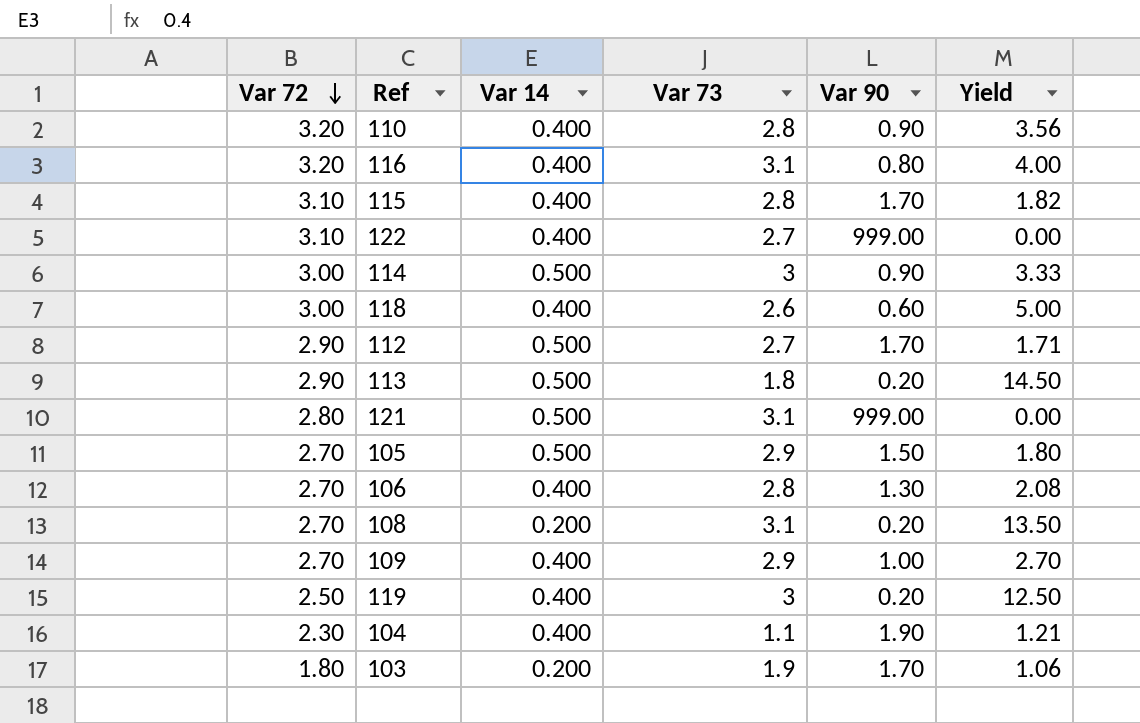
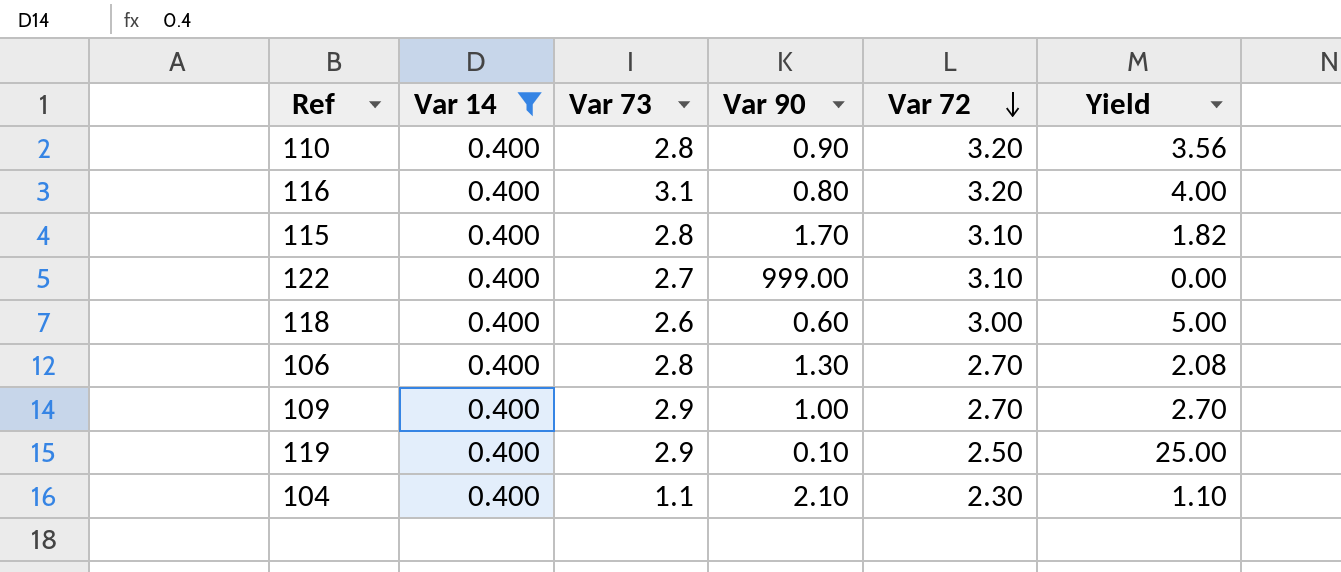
filter: none -> Var 14 = 0.400
column Var 72 | position: 1 -> 5
119 | Var 73: 3 -> 2.9
119 | Var 90: 0.20 -> 0.10
119 | Yield: 12.50 -> 25.00
104 | Var 90: 1.90 -> 2.10
104 | Yield: 1.21 -> 1.10

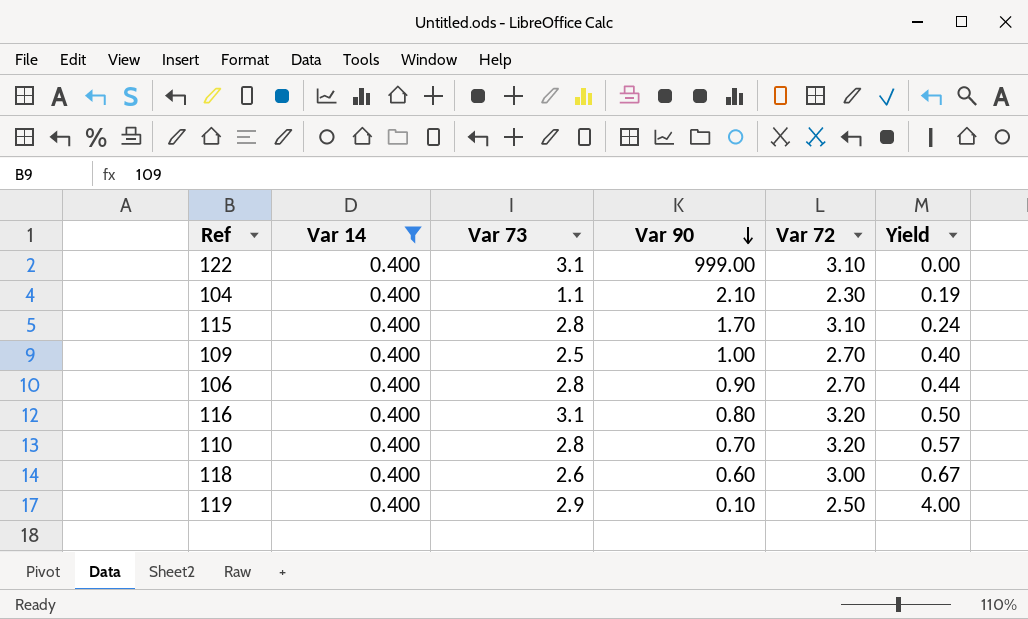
row order: Var 72 descending -> Var 90 descending
column Yield | formula: [Var 72] / [Var 90] -> [Var 14] / [Var 90]
122 | Var 73: 2.7 -> 3.1
109 | Var 73: 2.9 -> 2.5
106 | Var 90: 1.30 -> 0.90
110 | Var 90: 0.90 -> 0.70

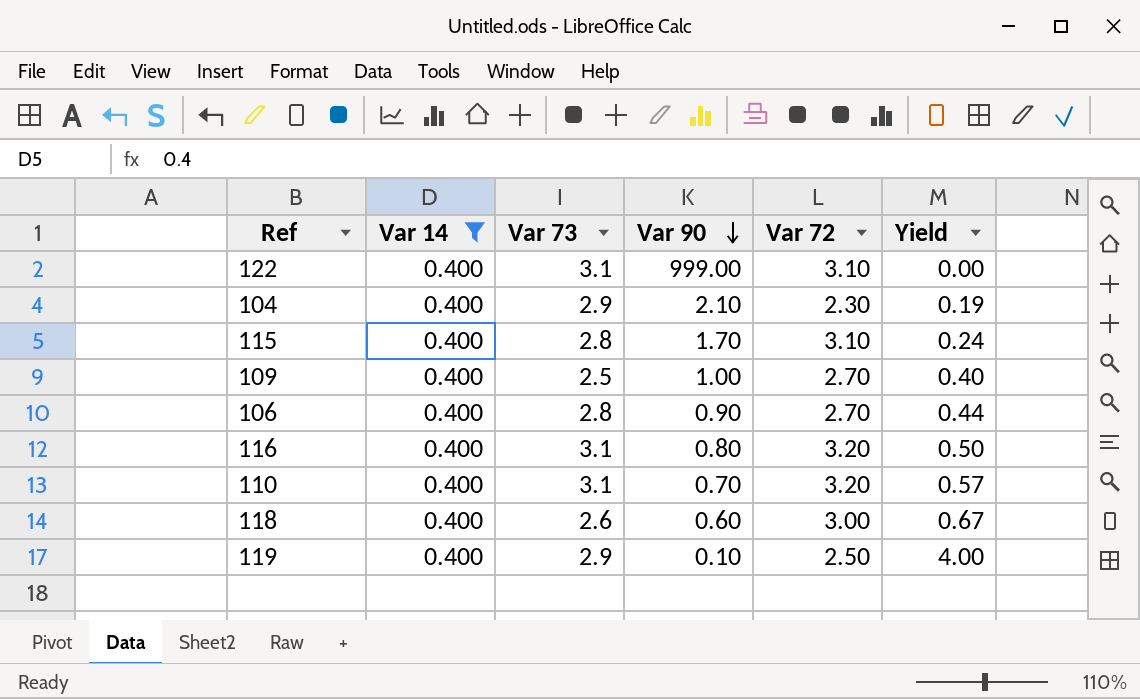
104 | Var 73: 1.1 -> 2.9
110 | Var 73: 2.8 -> 3.1

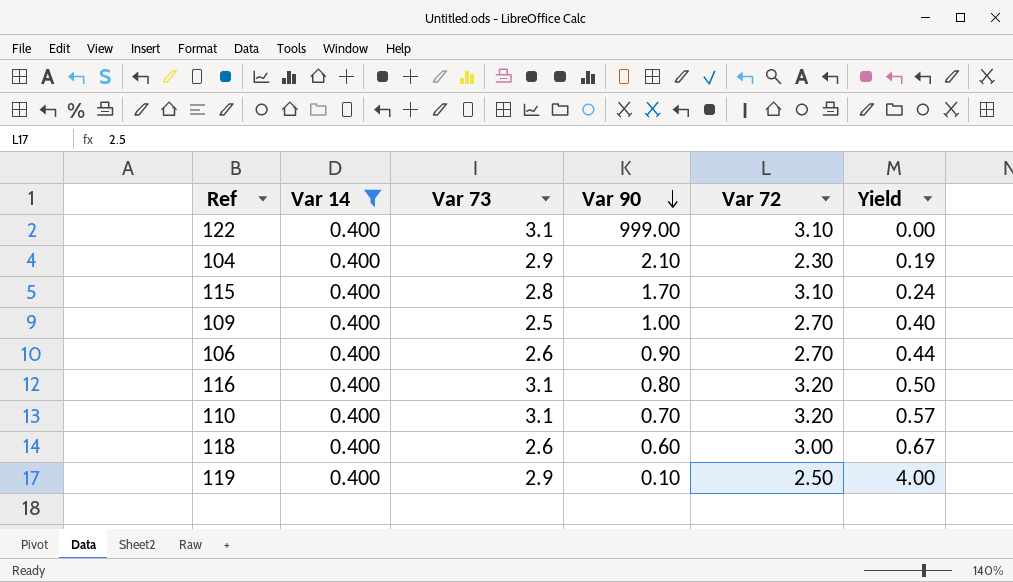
106 | Var 73: 2.8 -> 2.6

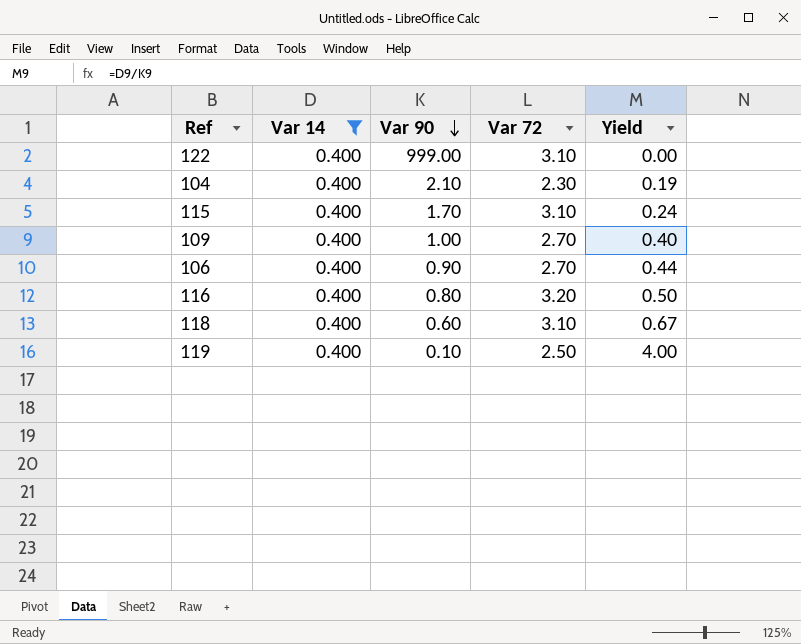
column Var 73 | position: 3 -> none
row 110: 0.400 | 3.1 | 0.70 | 3.20 | 0.57 -> none
118 | Var 72: 3.00 -> 3.10

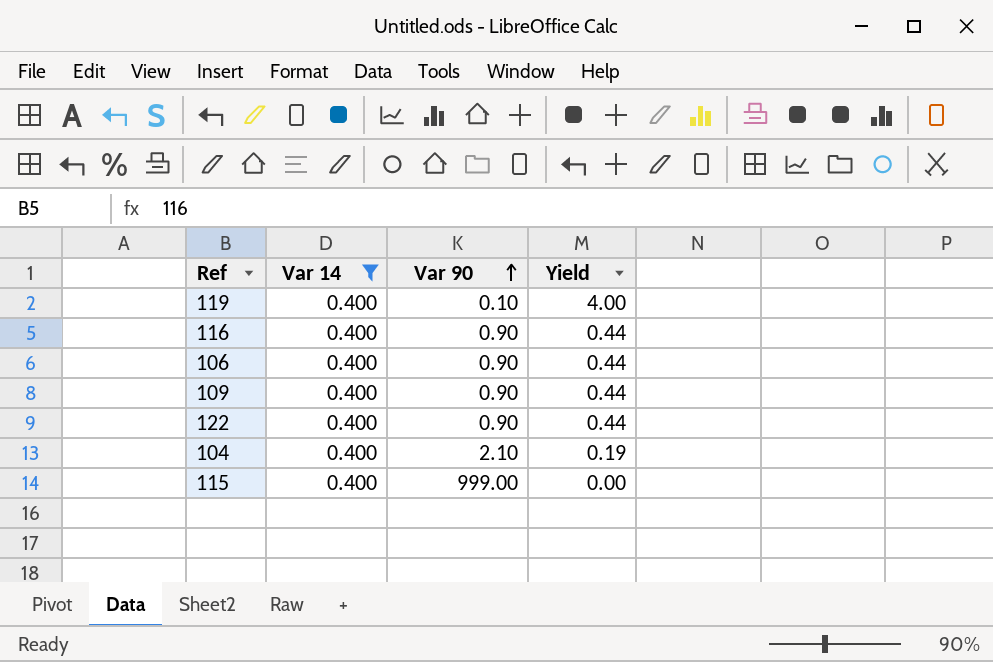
row order: Var 90 descending -> Var 90 ascending
column Var 72 | position: 4 -> none
row 118: 0.400 | 0.60 | 3.10 | 0.67 -> none
116 | Var 90: 0.80 -> 0.90
116 | Yield: 0.50 -> 0.44
109 | Var 90: 1.00 -> 0.90
109 | Yield: 0.40 -> 0.44
122 | Var 90: 999.00 -> 0.90
122 | Yield: 0.00 -> 0.44
115 | Var 90: 1.70 -> 999.00
115 | Yield: 0.24 -> 0.00

